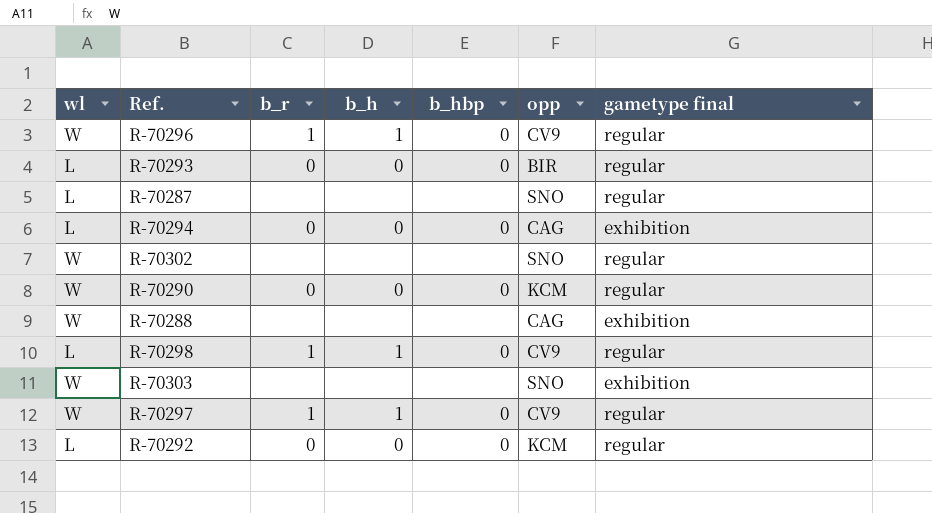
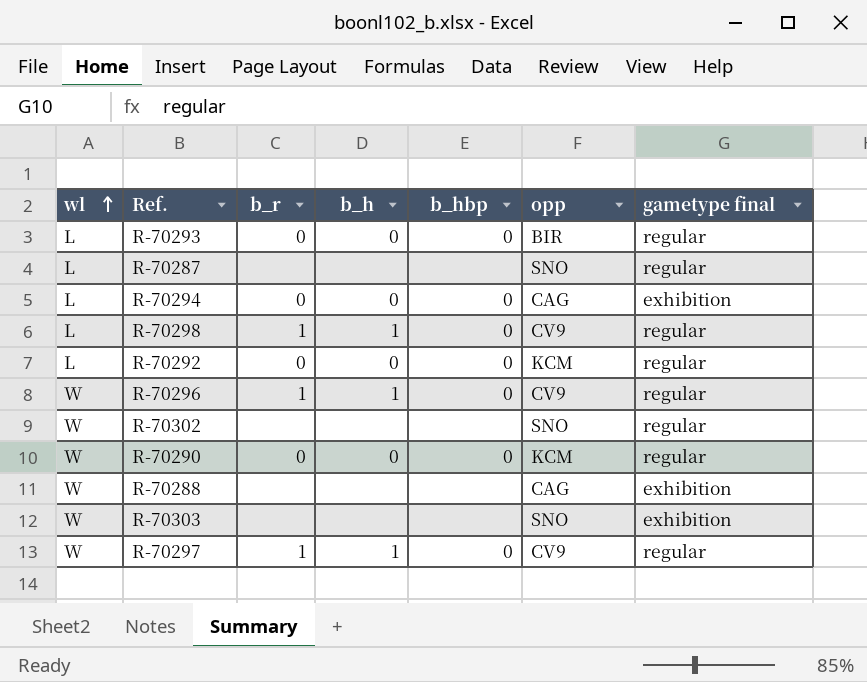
row order: none -> wl ascending

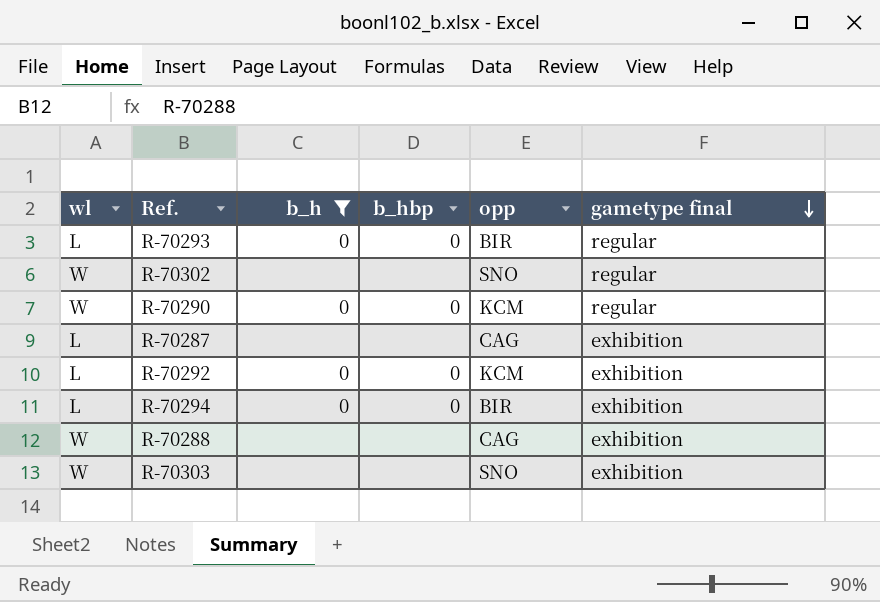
filter: none -> b_h != 1
row order: wl ascending -> gametype final descending
column b_r | position: 3 -> none
R-70287 | opp: SNO -> CAG
R-70287 | gametype final: regular -> exhibition
R-70292 | gametype final: regular -> exhibition
R-70294 | opp: CAG -> BIR

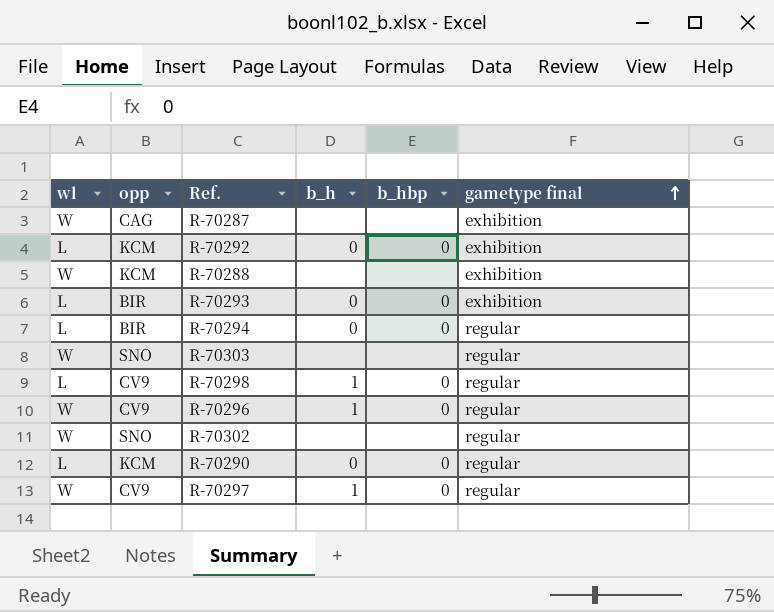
filter: b_h != 1 -> none
row order: gametype final descending -> gametype final ascending
column opp | position: 5 -> 2
R-70287 | wl: L -> W
R-70288 | opp: CAG -> KCM
R-70293 | gametype final: regular -> exhibition
R-70294 | gametype final: exhibition -> regular
R-70303 | gametype final: exhibition -> regular
R-70290 | wl: W -> L

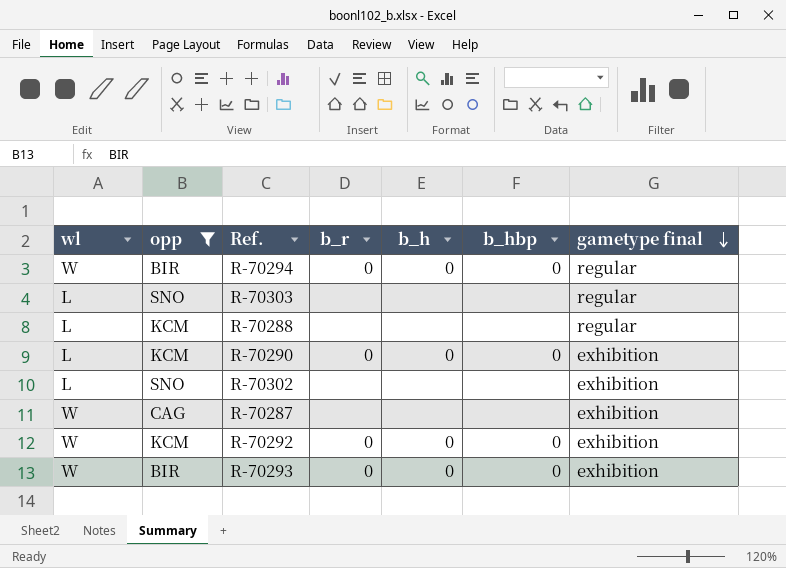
filter: none -> opp != CV9
row order: gametype final ascending -> gametype final descending
column b_r | position: none -> 4
R-70294 | wl: L -> W
R-70303 | wl: W -> L
R-70288 | wl: W -> L
R-70288 | gametype final: exhibition -> regular
R-70290 | gametype final: regular -> exhibition
R-70302 | wl: W -> L
R-70302 | gametype final: regular -> exhibition
R-70292 | wl: L -> W
R-70293 | wl: L -> W

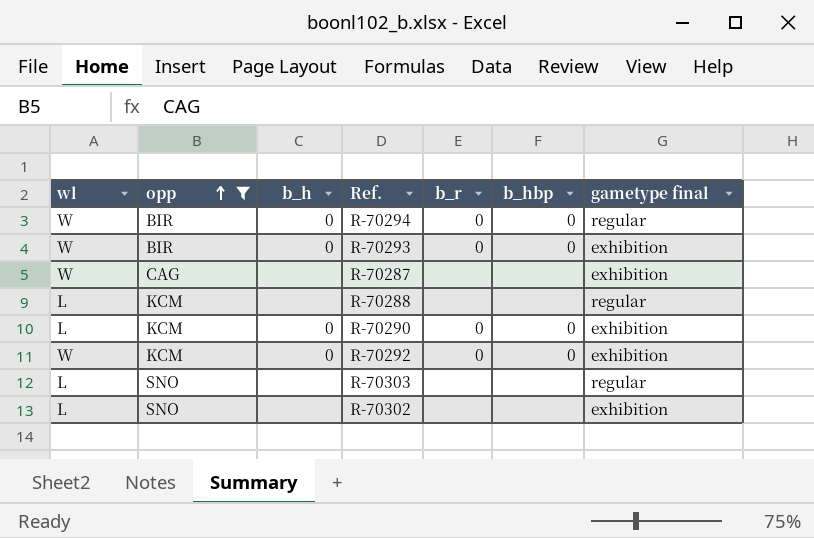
row order: gametype final descending -> opp ascending
column b_h | position: 5 -> 3

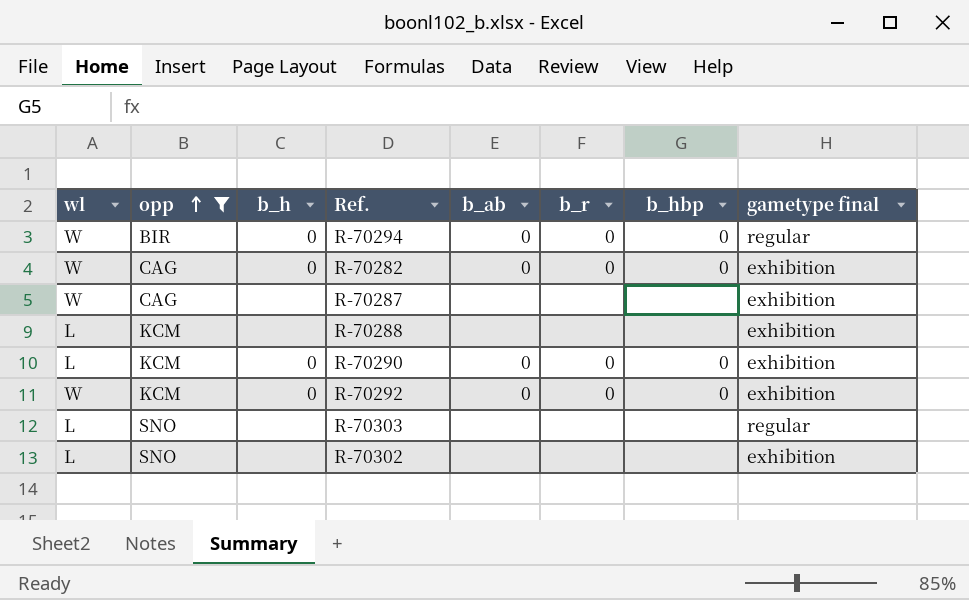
column b_ab | position: none -> 5
row R-70293: W | BIR | 0 | 0 | 0 | exhibition -> none
row R-70282: none -> W | CAG | 0 | 0 | 0 | 0 | exhibition
R-70288 | gametype final: regular -> exhibition

